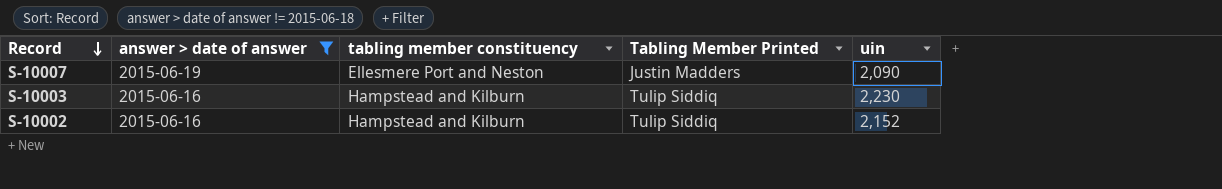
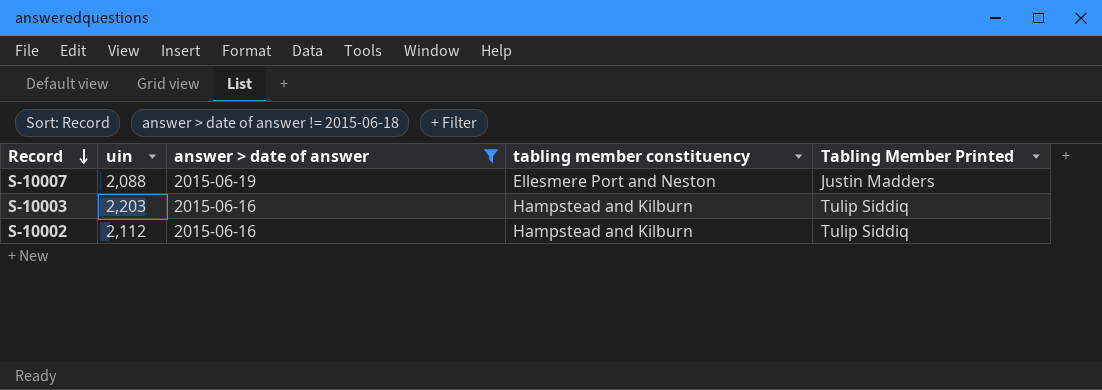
column uin | position: 5 -> 2
S-10007 | uin: 2,090 -> 2,088
S-10003 | uin: 2,230 -> 2,203
S-10002 | uin: 2,152 -> 2,112

